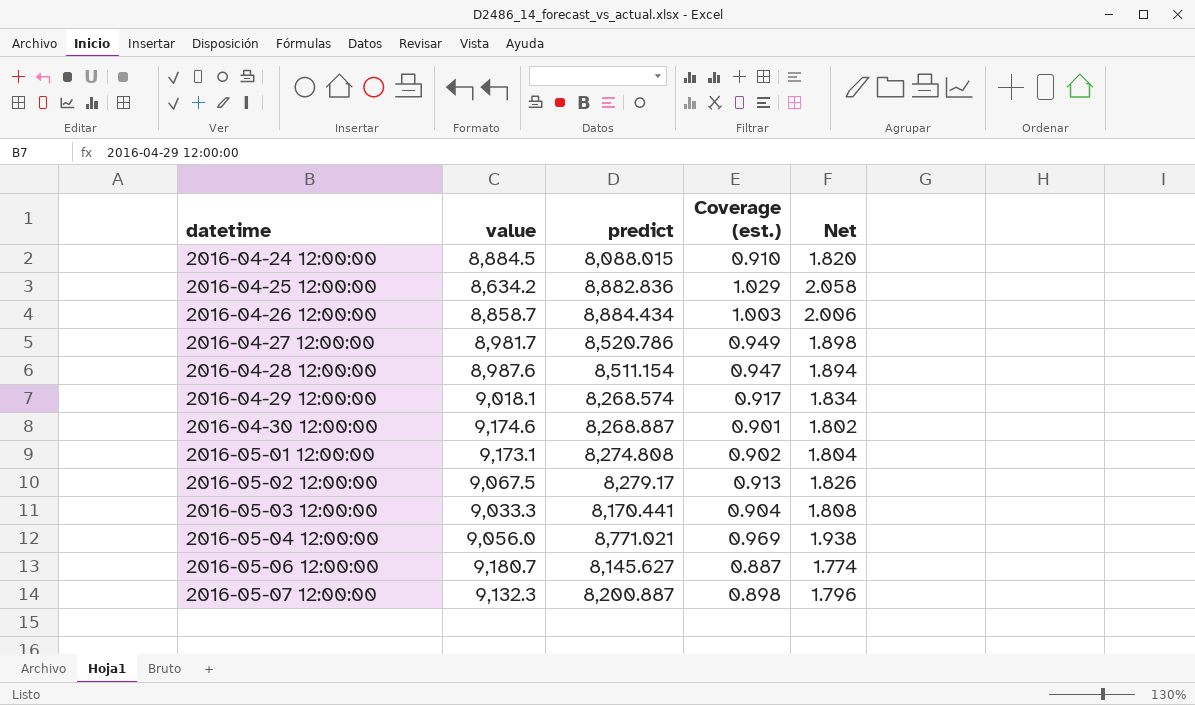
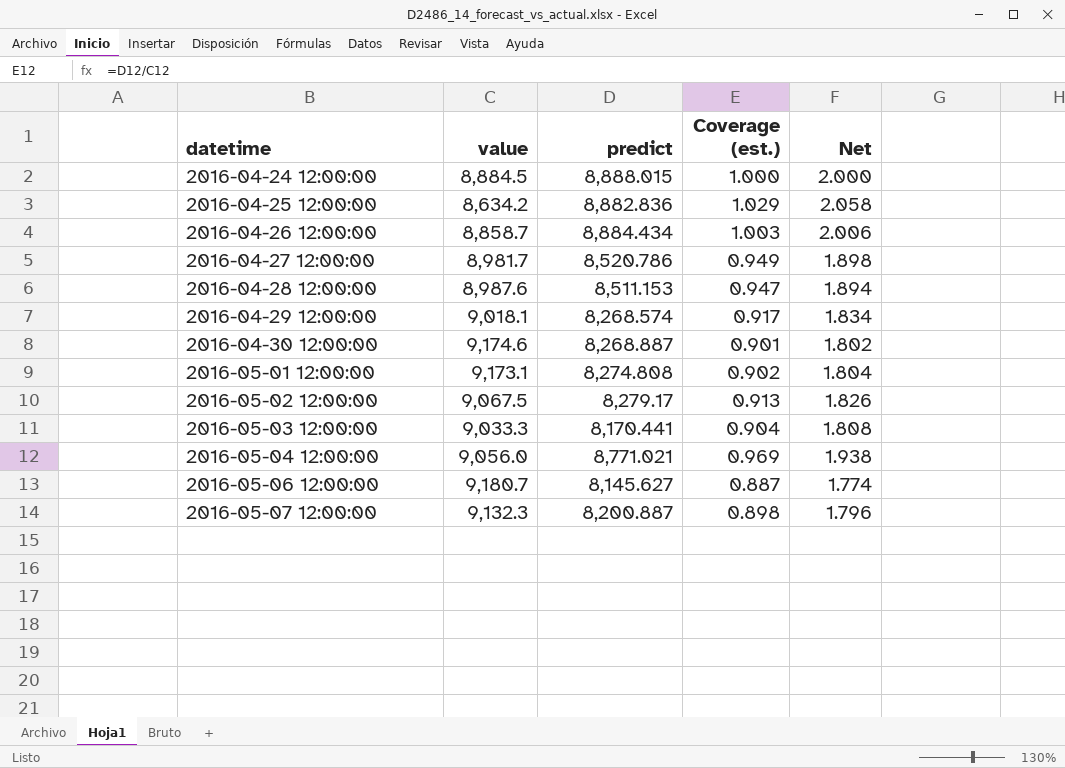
2016-04-24 12:00:00 | predict: 8,088.015 -> 8,888.015
2016-04-24 12:00:00 | Coverage (est.): 0.910 -> 1.000
2016-04-24 12:00:00 | Net: 1.820 -> 2.000
2016-04-28 12:00:00 | predict: 8,511.154 -> 8,511.153

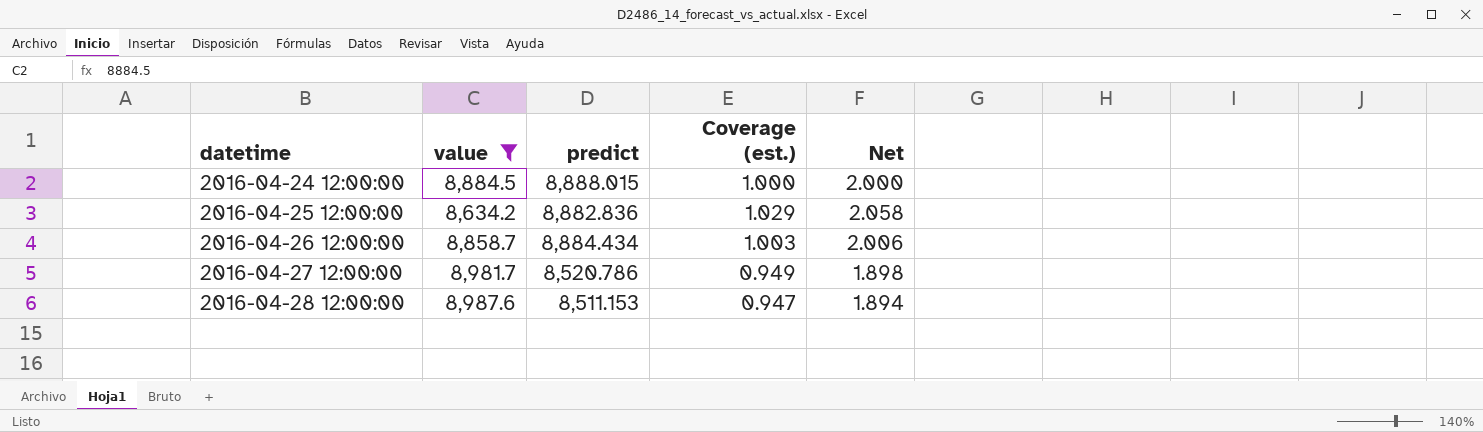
filter: none -> value <= 8,987.6

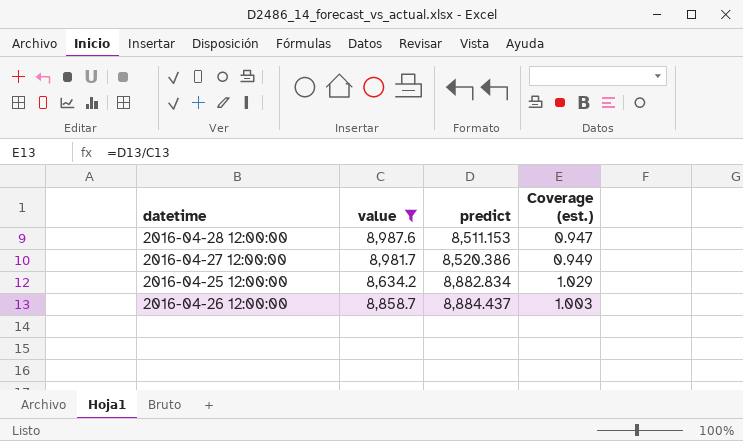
row order: datetime ascending -> predict ascending
column Net | formula: [Coverage (est.)] * 2 -> none
row 2016-04-24 12:00:00: 8,884.5 | 8,888.015 | 1.000 | 2.000 -> none
2016-04-27 12:00:00 | predict: 8,520.786 -> 8,520.386
2016-04-25 12:00:00 | predict: 8,882.836 -> 8,882.834
2016-04-26 12:00:00 | predict: 8,884.434 -> 8,884.437

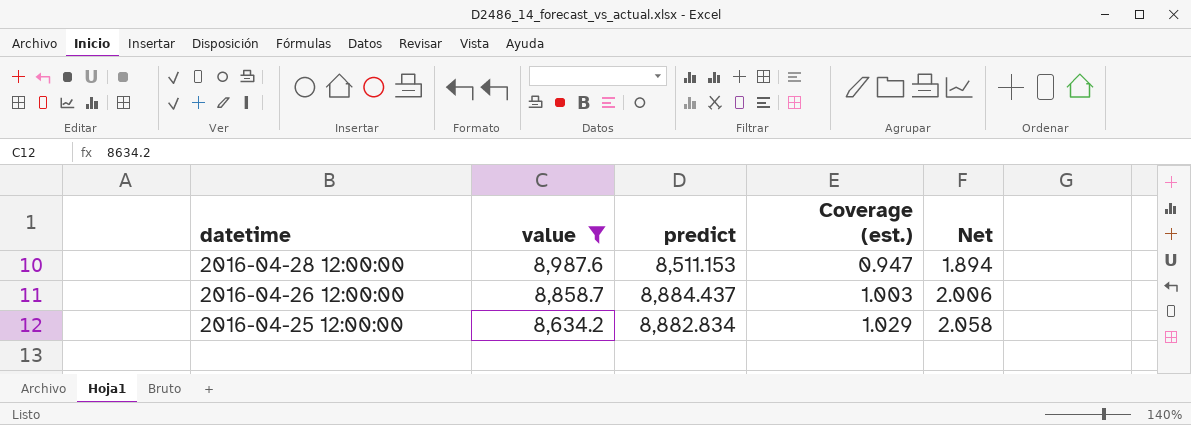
row order: predict ascending -> datetime descending
column Net | formula: none -> [Coverage (est.)] * 2
row 2016-04-27 12:00:00: 8,981.7 | 8,520.386 | 0.949 -> none

